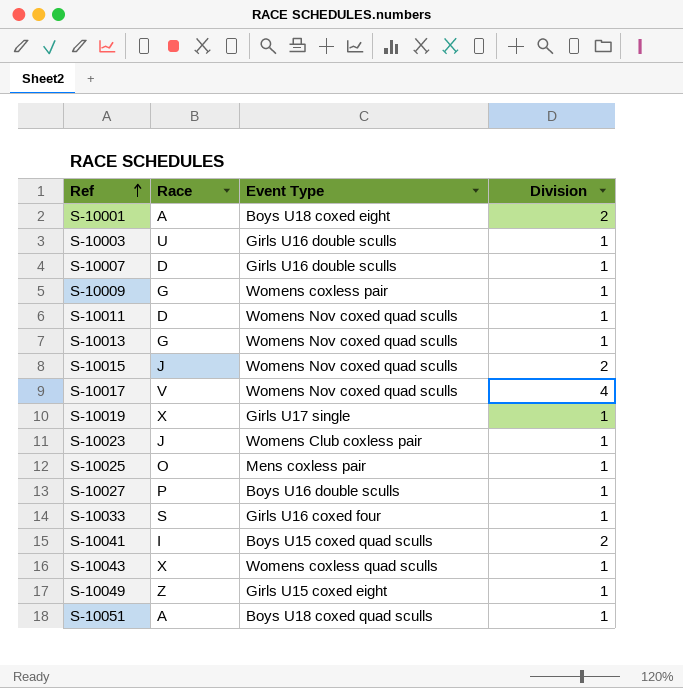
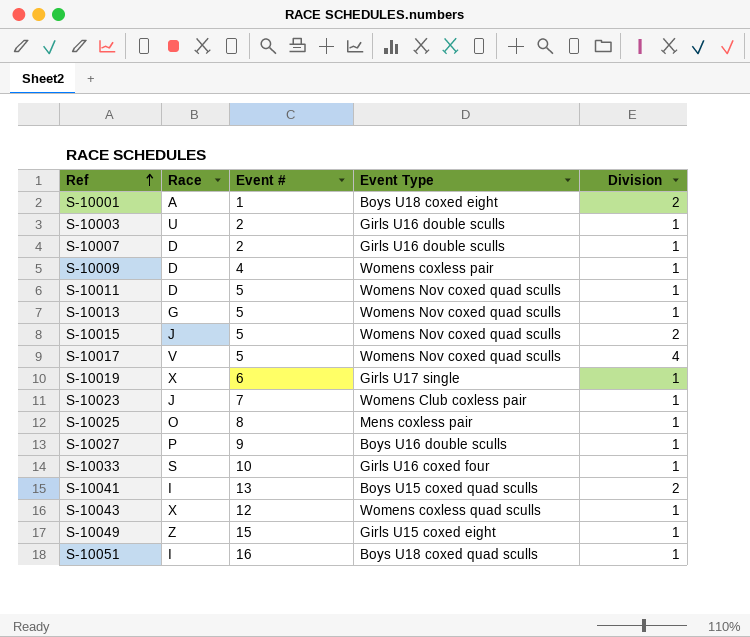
column Event # | position: none -> 3
S-10009 | Race: G -> D
S-10051 | Race: A -> I

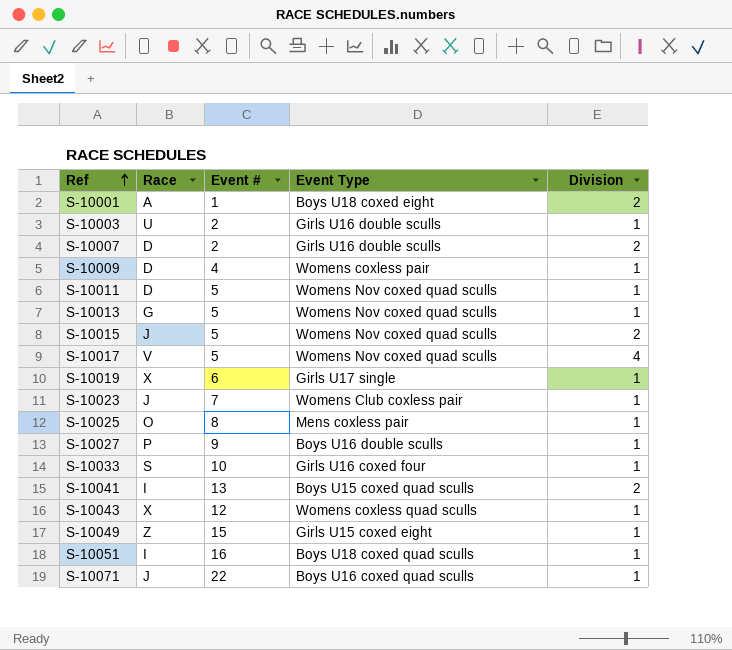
S-10007 | Division: 1 -> 2
row S-10071: none -> J | 22 | Boys U16 coxed quad sculls | 1

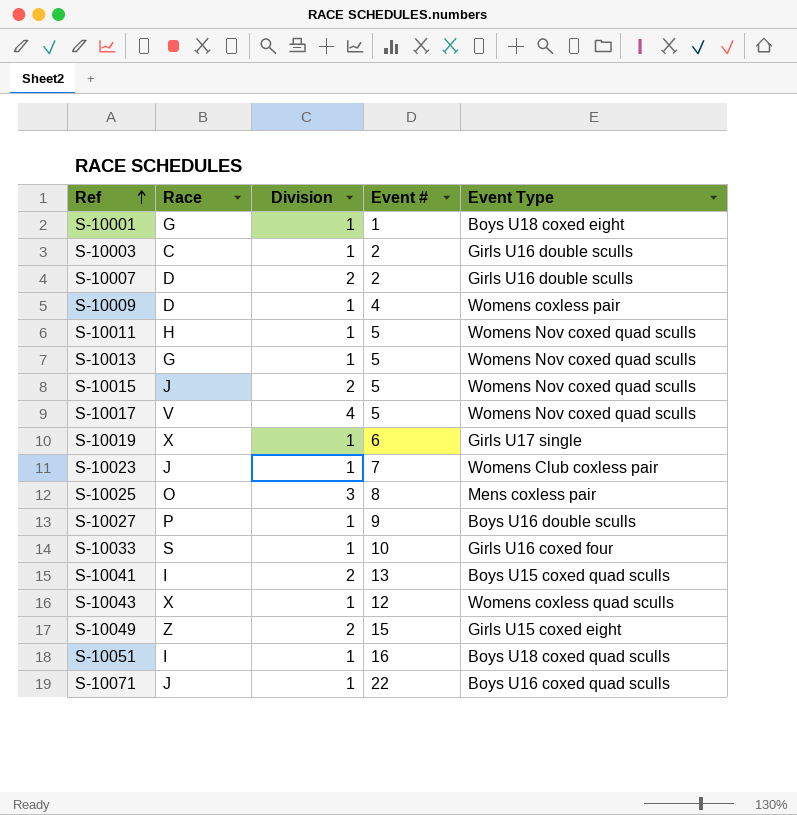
column Division | position: 5 -> 3
S-10001 | Race: A -> G
S-10001 | Division: 2 -> 1
S-10003 | Race: U -> C
S-10011 | Race: D -> H
S-10025 | Division: 1 -> 3
S-10049 | Division: 1 -> 2

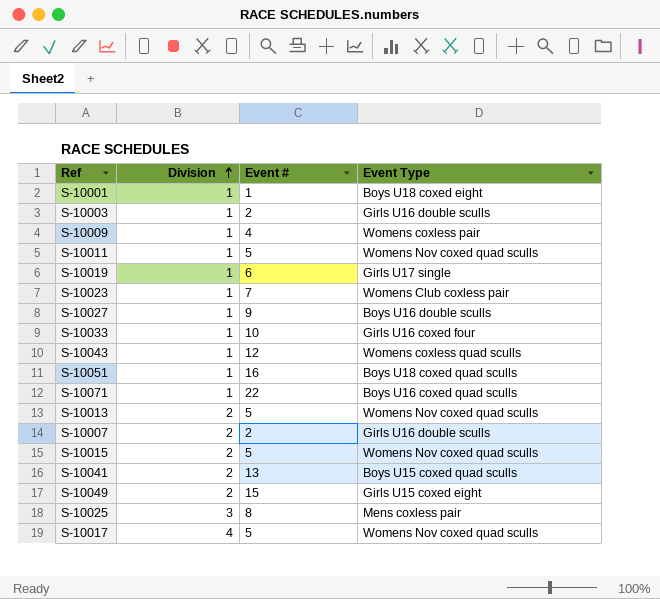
row order: Ref ascending -> Division ascending
column Race | position: 2 -> none
S-10013 | Division: 1 -> 2

